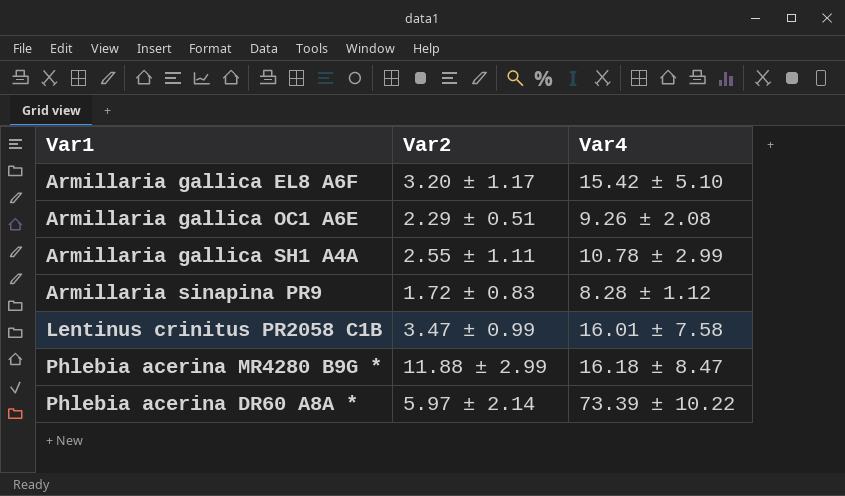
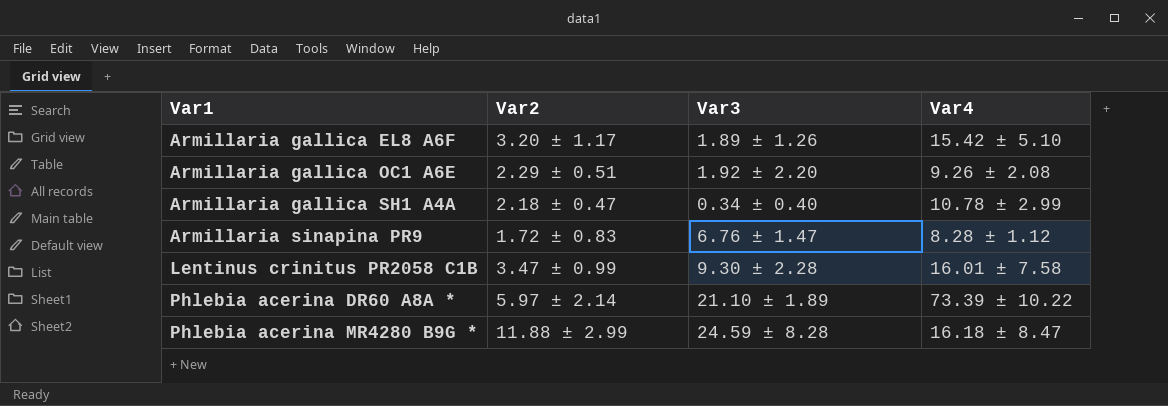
row order: none -> Var1 ascending
column Var3 | position: none -> 3
Armillaria gallica SH1 A4A | Var2: 2.55 ± 1.11 -> 2.18 ± 0.47

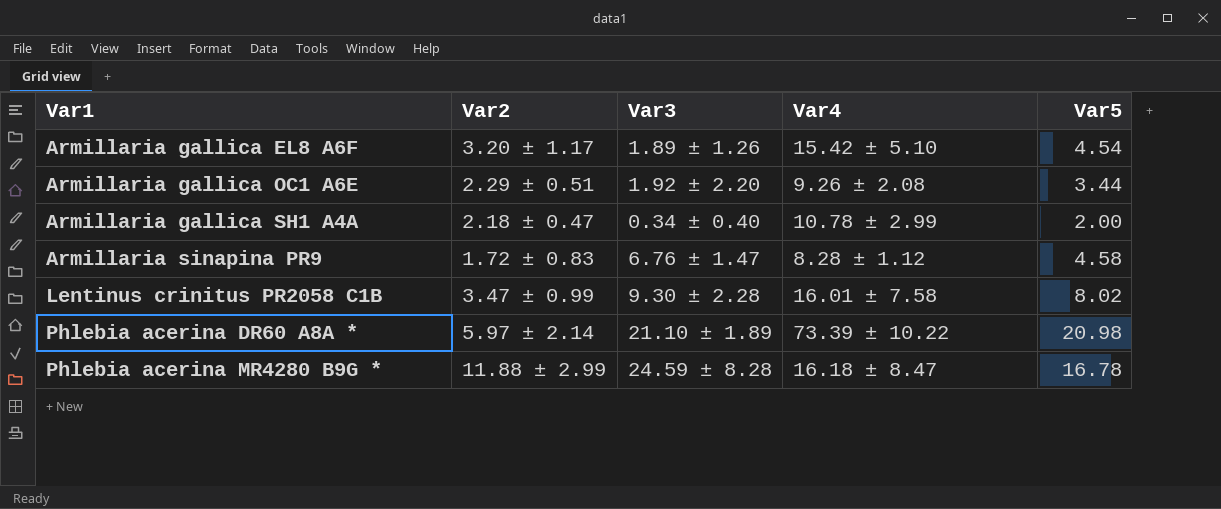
column Var5 | position: none -> 5

